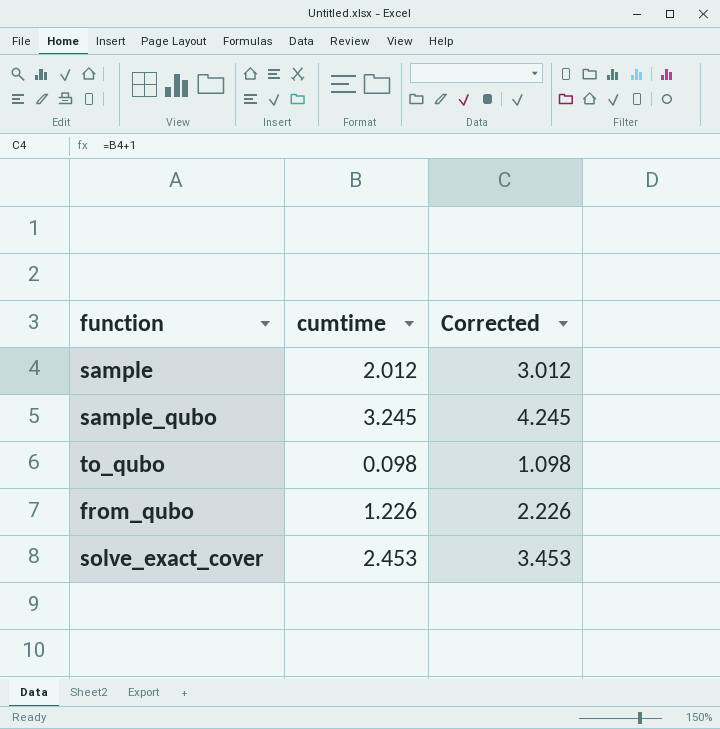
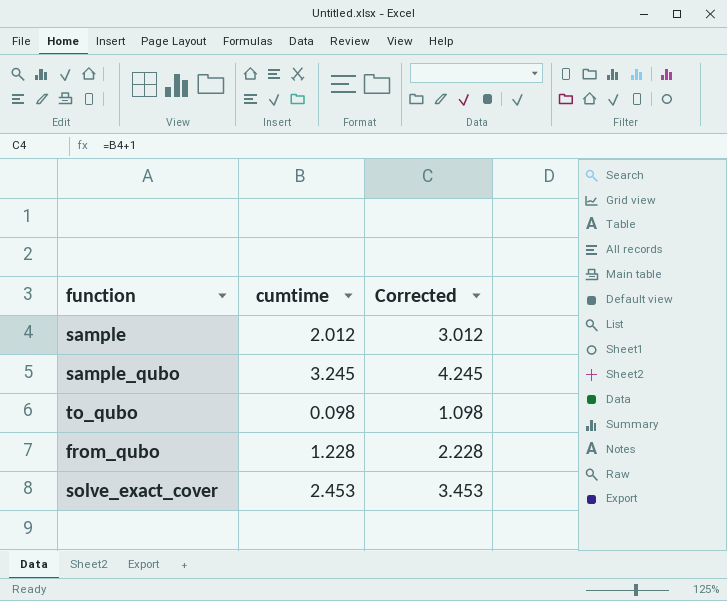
from_qubo | cumtime: 1.226 -> 1.228
from_qubo | Corrected: 2.226 -> 2.228

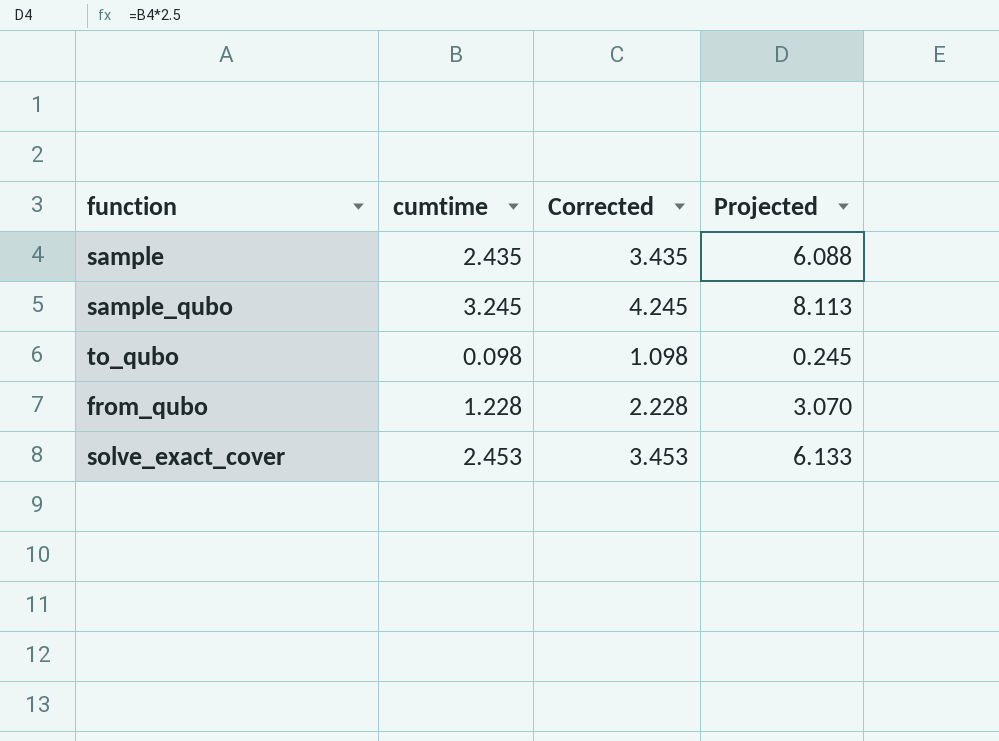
column Projected | formula: none -> [cumtime] * 2.5
sample | cumtime: 2.012 -> 2.435
sample | Corrected: 3.012 -> 3.435

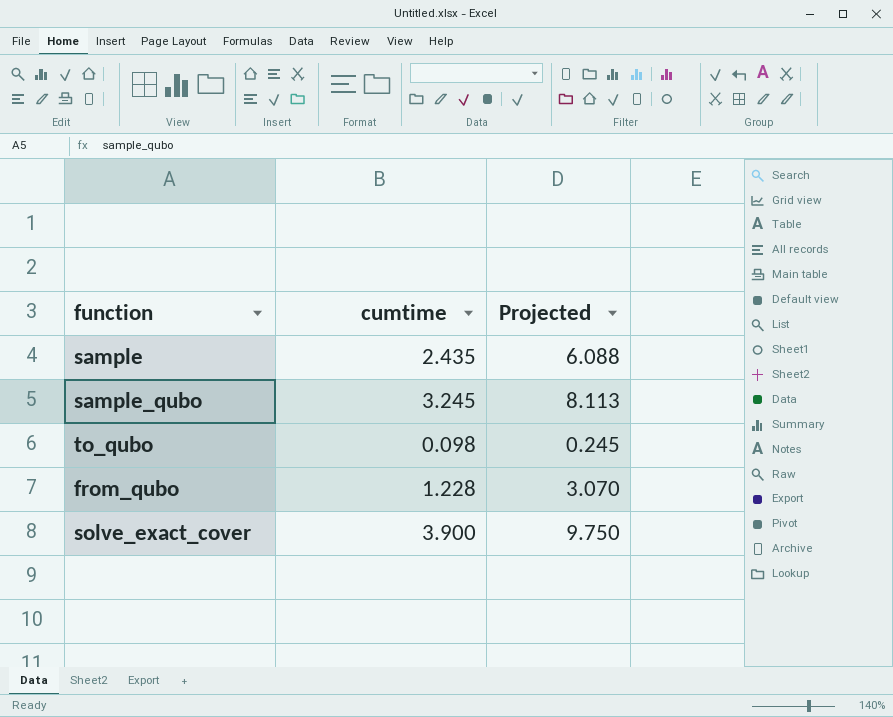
column Corrected | formula: [cumtime] + 1 -> none
solve_exact_cover | cumtime: 2.453 -> 3.900
solve_exact_cover | Projected: 6.133 -> 9.750

